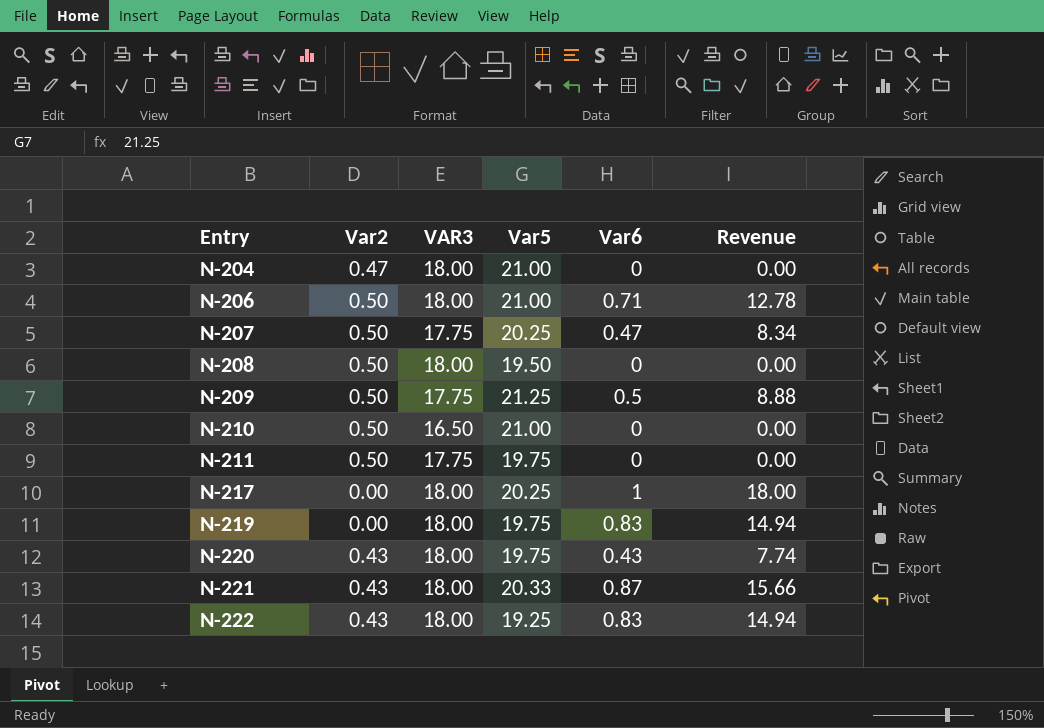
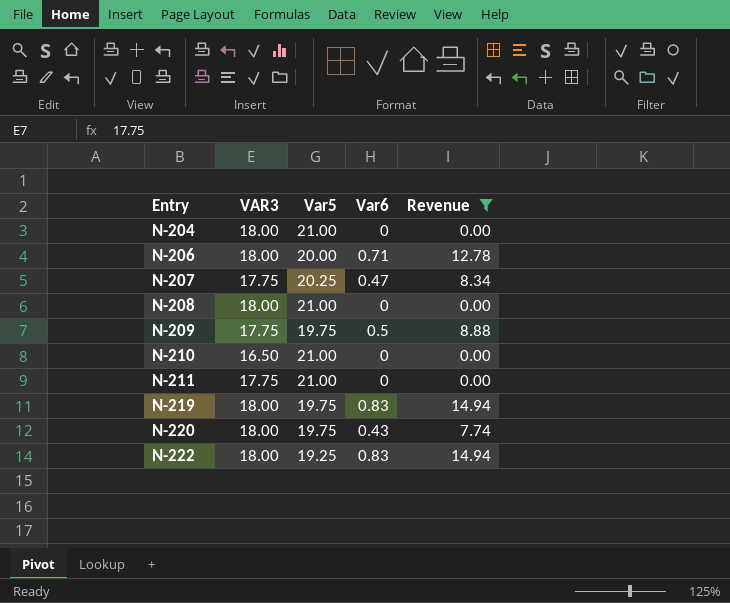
filter: none -> Revenue <= 14.94
column Var2 | position: 2 -> none
N-206 | Var5: 21.00 -> 20.00
N-208 | Var5: 19.50 -> 21.00
N-209 | Var5: 21.25 -> 19.75
N-211 | Var5: 19.75 -> 21.00

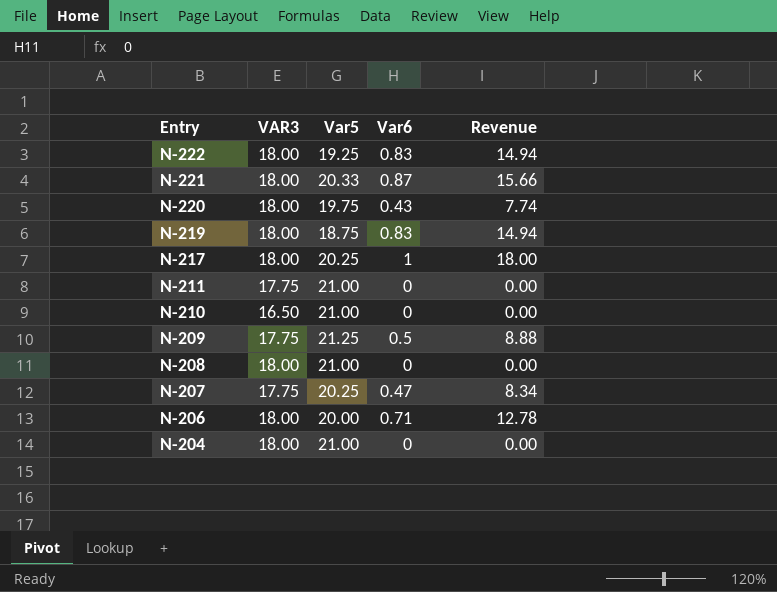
filter: Revenue <= 14.94 -> none
row order: Entry ascending -> Entry descending
N-219 | Var5: 19.75 -> 18.75
N-209 | Var5: 19.75 -> 21.25

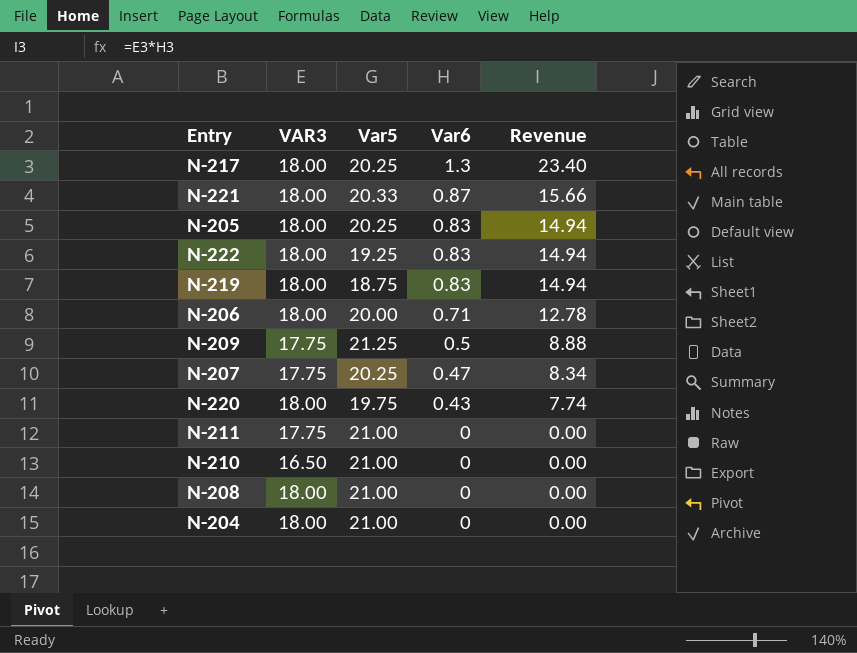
row order: Entry descending -> Var6 descending
N-217 | Var6: 1 -> 1.3
N-217 | Revenue: 18.00 -> 23.40
row N-205: none -> 18.00 | 20.25 | 0.83 | 14.94

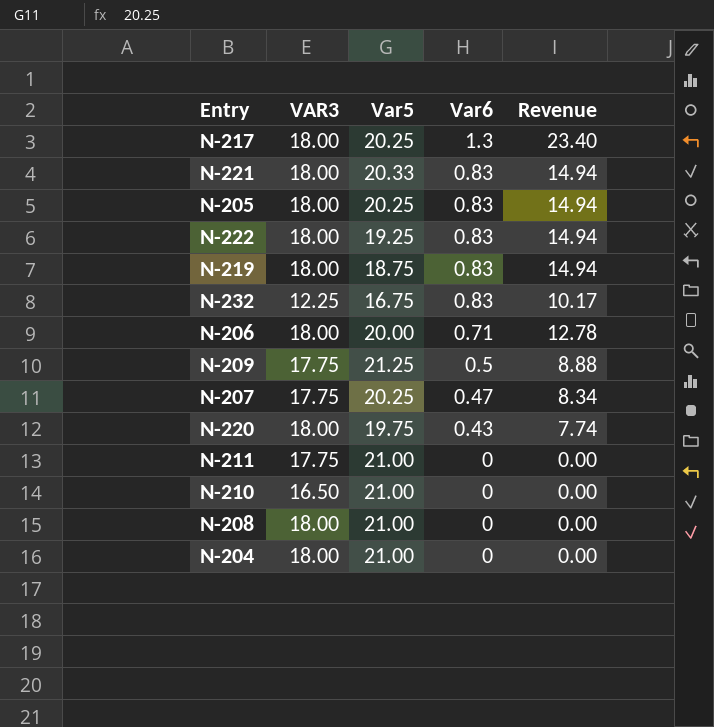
N-221 | Var6: 0.87 -> 0.83
N-221 | Revenue: 15.66 -> 14.94
row N-232: none -> 12.25 | 16.75 | 0.83 | 10.17

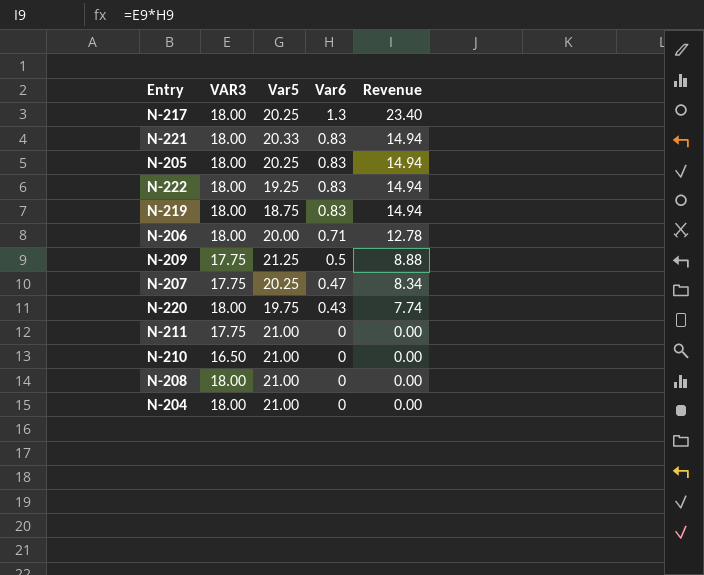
row N-232: 12.25 | 16.75 | 0.83 | 10.17 -> none

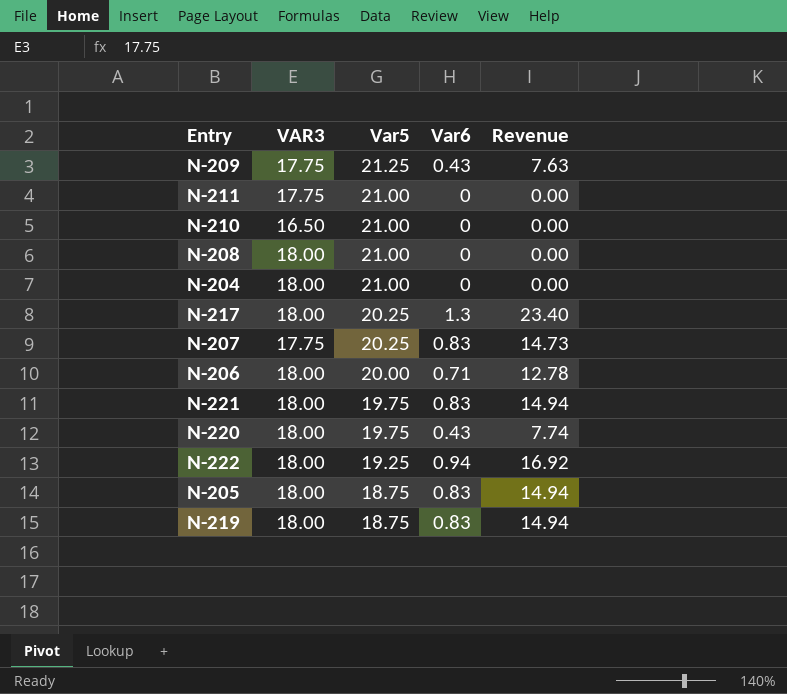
row order: Var6 descending -> Var5 descending
N-209 | Var6: 0.5 -> 0.43
N-209 | Revenue: 8.88 -> 7.63
N-207 | Var6: 0.47 -> 0.83
N-207 | Revenue: 8.34 -> 14.73
N-221 | Var5: 20.33 -> 19.75
N-222 | Var6: 0.83 -> 0.94
N-222 | Revenue: 14.94 -> 16.92
N-205 | Var5: 20.25 -> 18.75

